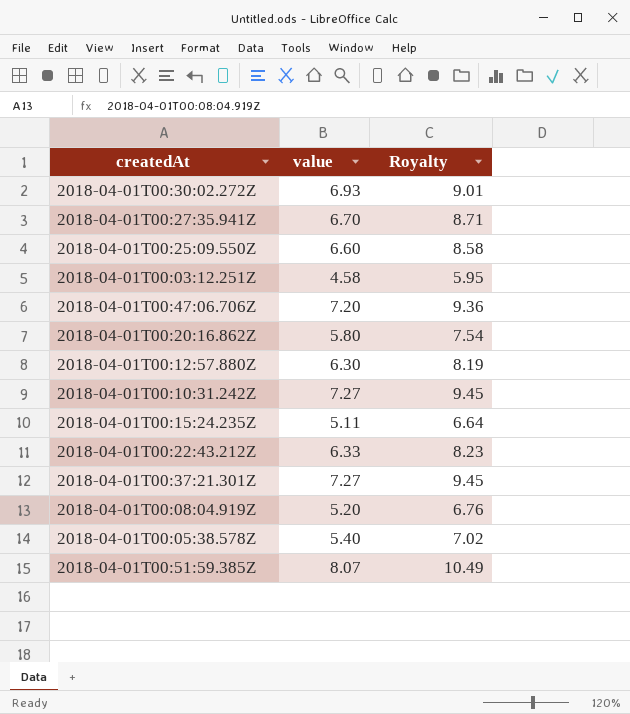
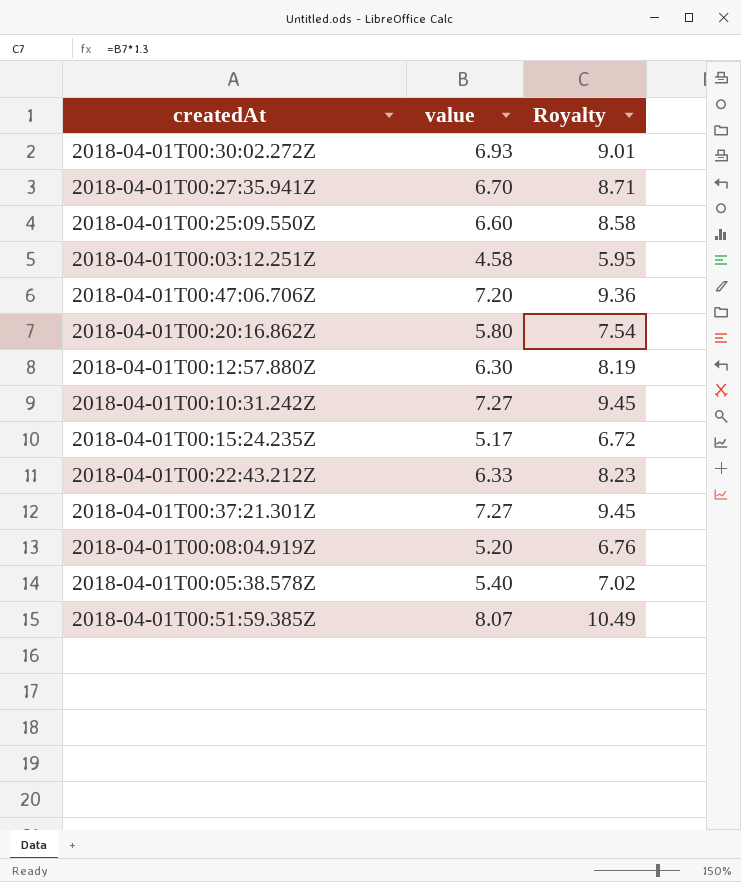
2018-04-01T00:15:24.235Z | value: 5.11 -> 5.17
2018-04-01T00:15:24.235Z | Royalty: 6.64 -> 6.72

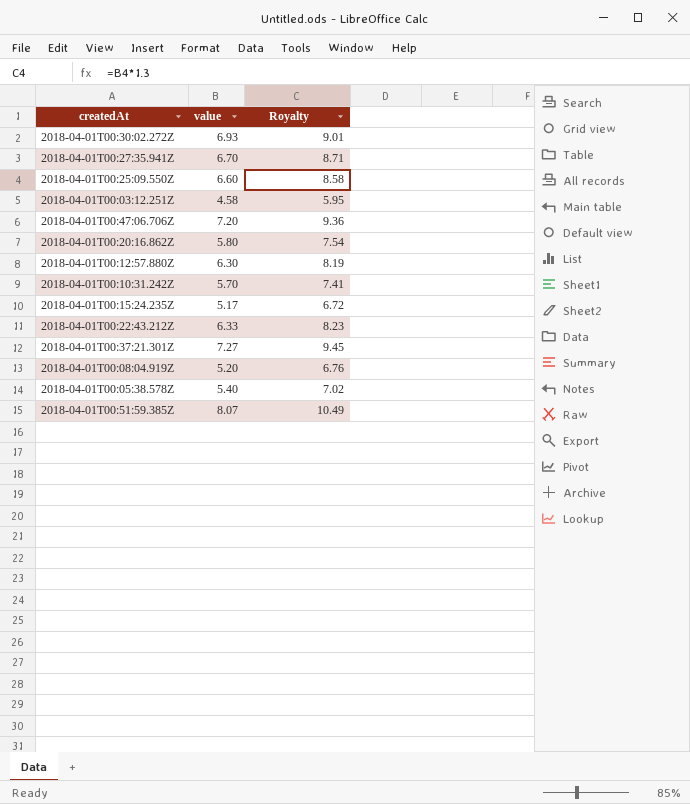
2018-04-01T00:10:31.242Z | value: 7.27 -> 5.70
2018-04-01T00:10:31.242Z | Royalty: 9.45 -> 7.41

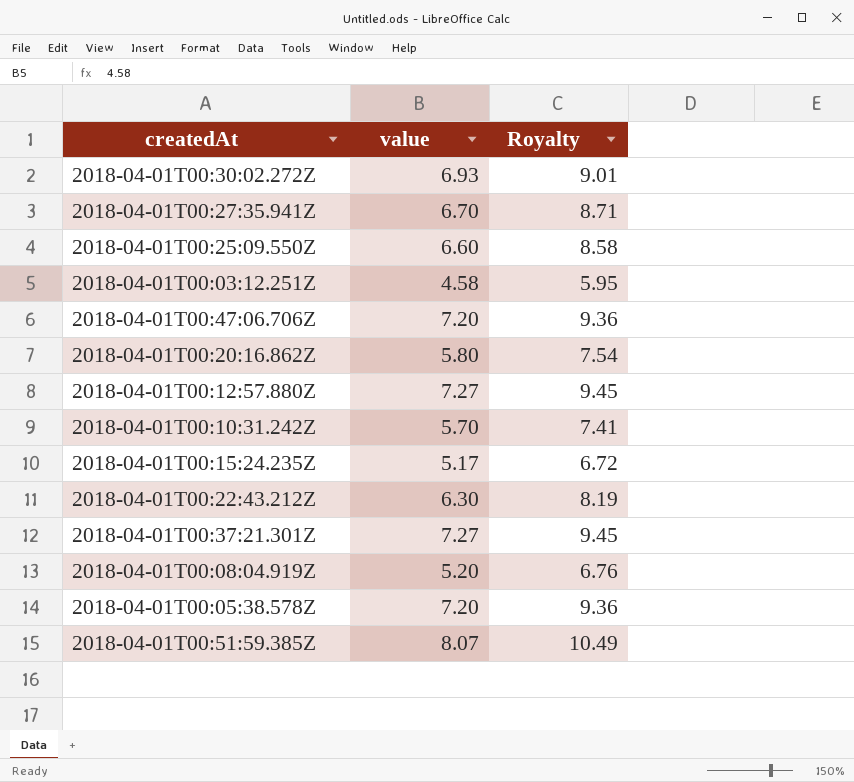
2018-04-01T00:12:57.880Z | value: 6.30 -> 7.27
2018-04-01T00:12:57.880Z | Royalty: 8.19 -> 9.45
2018-04-01T00:22:43.212Z | value: 6.33 -> 6.30
2018-04-01T00:22:43.212Z | Royalty: 8.23 -> 8.19
2018-04-01T00:05:38.578Z | value: 5.40 -> 7.20
2018-04-01T00:05:38.578Z | Royalty: 7.02 -> 9.36

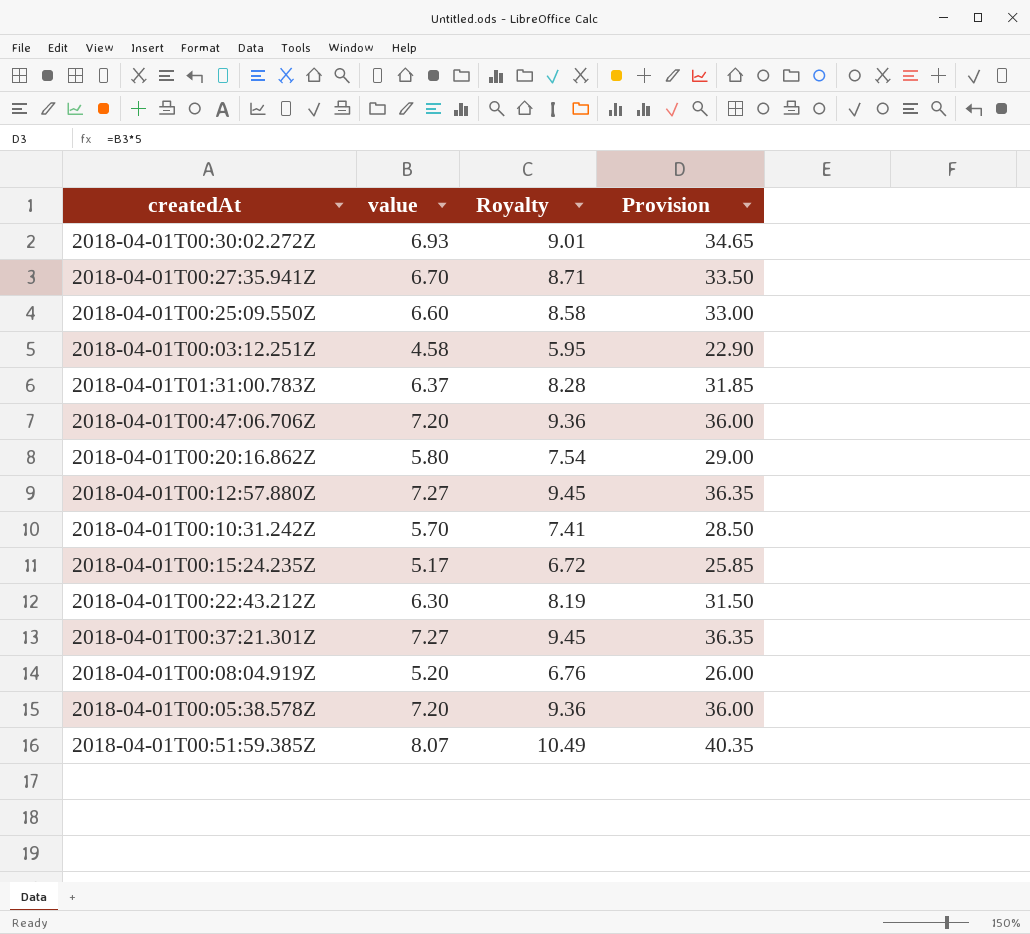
column Provision | formula: none -> [value] * 5
row 2018-04-01T01:31:00.783Z: none -> 6.37 | 8.28 | 31.85

